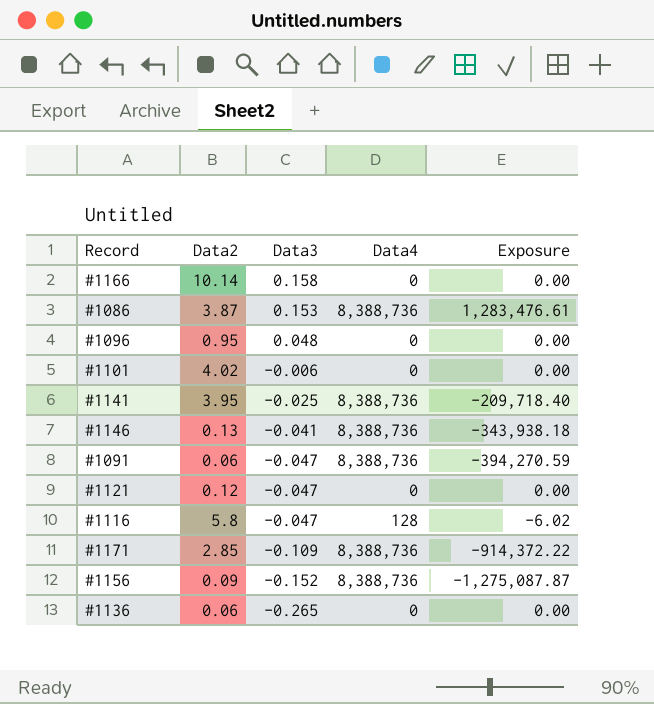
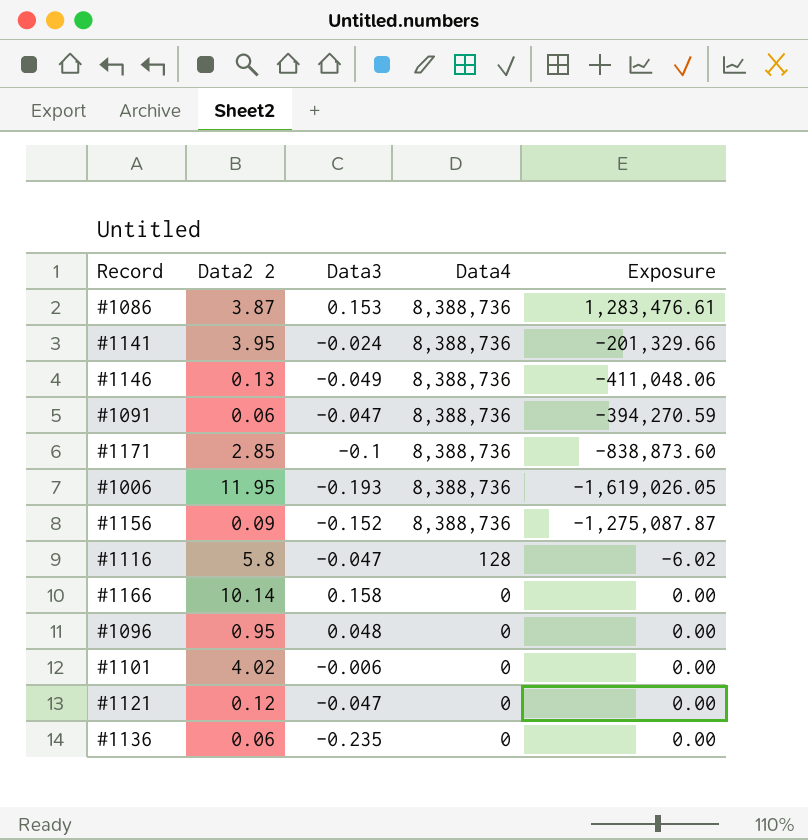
row order: Data3 descending -> Data4 descending
column name: Data2 -> Data2 2
#1141 | Data3: -0.025 -> -0.024
#1141 | Exposure: -209,718.40 -> -201,329.66
#1146 | Data3: -0.041 -> -0.049
#1146 | Exposure: -343,938.18 -> -411,048.06
#1171 | Data3: -0.109 -> -0.1
#1171 | Exposure: -914,372.22 -> -838,873.60
row #1006: none -> 11.95 | -0.193 | 8,388,736 | -1,619,026.05
#1136 | Data3: -0.265 -> -0.235

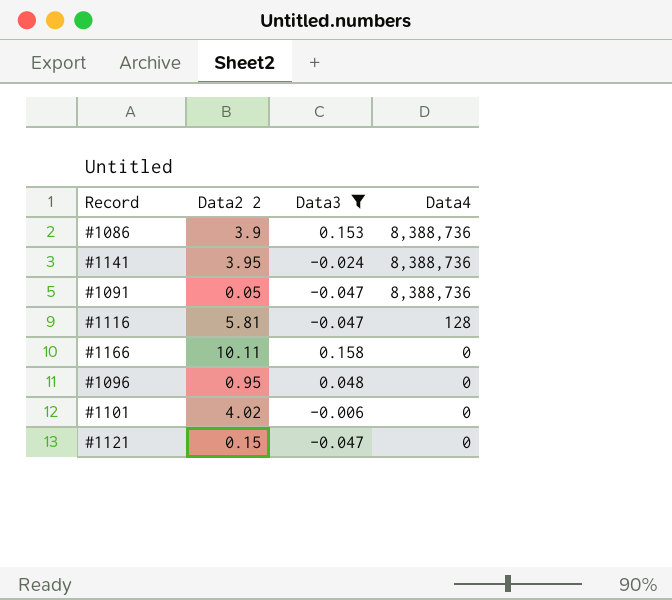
filter: none -> Data3 >= -0.047
column Exposure | formula: [Data3] * [Data4] -> none
#1086 | Data2 2: 3.87 -> 3.9
#1091 | Data2 2: 0.06 -> 0.05
#1116 | Data2 2: 5.8 -> 5.81
#1166 | Data2 2: 10.14 -> 10.11
#1121 | Data2 2: 0.12 -> 0.15

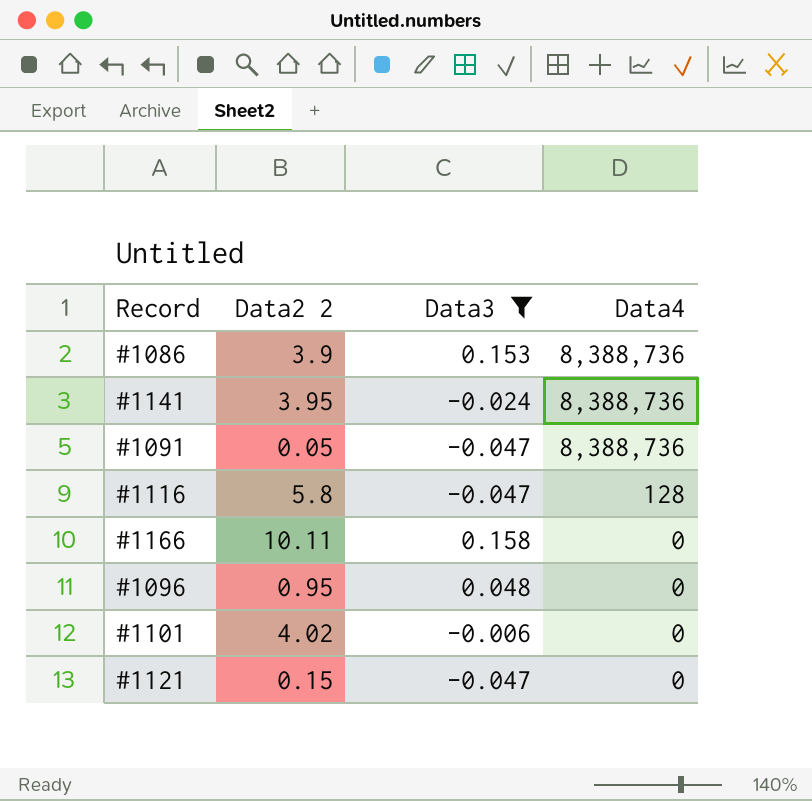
#1116 | Data2 2: 5.81 -> 5.8

